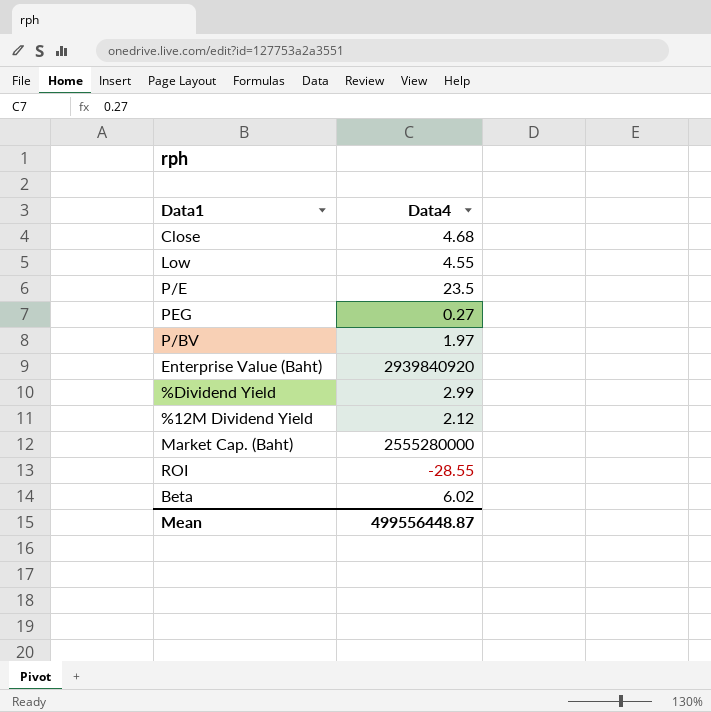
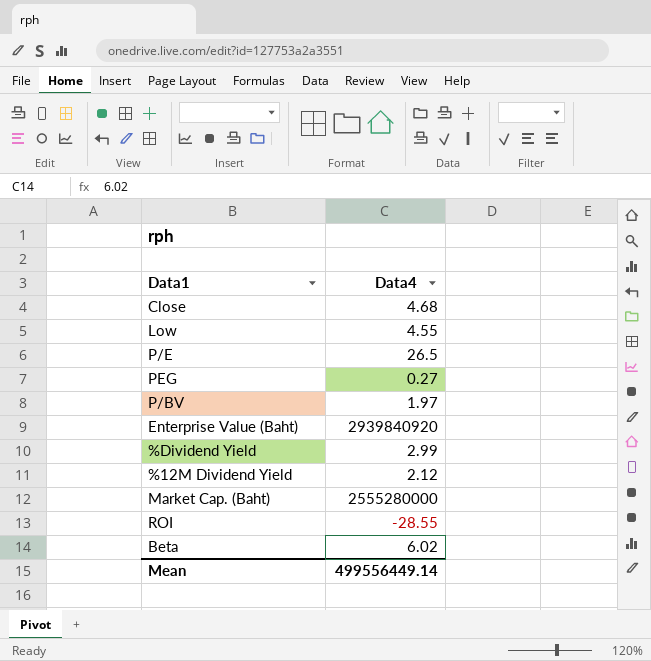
P/E | Data4: 23.5 -> 26.5
Mean | Data4: 499556448.87 -> 499556449.14

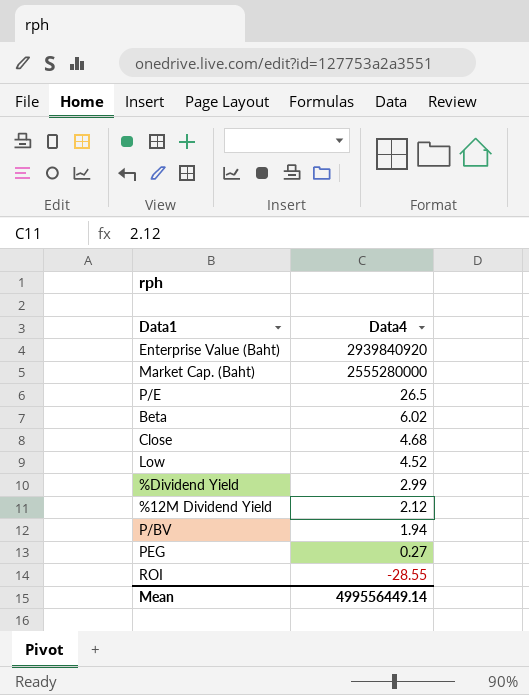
row order: none -> Data4 descending
Low | Data4: 4.55 -> 4.52
P/BV | Data4: 1.97 -> 1.94

